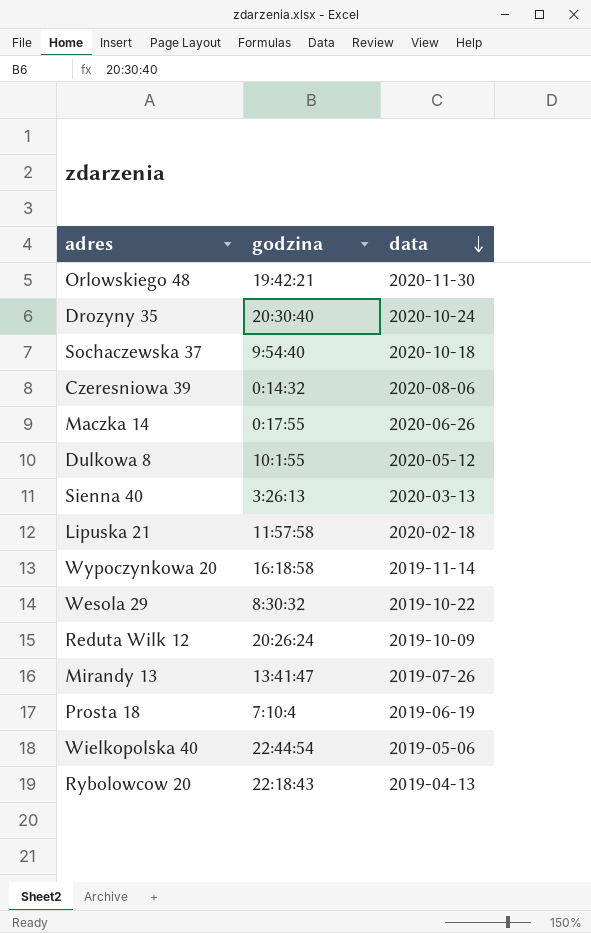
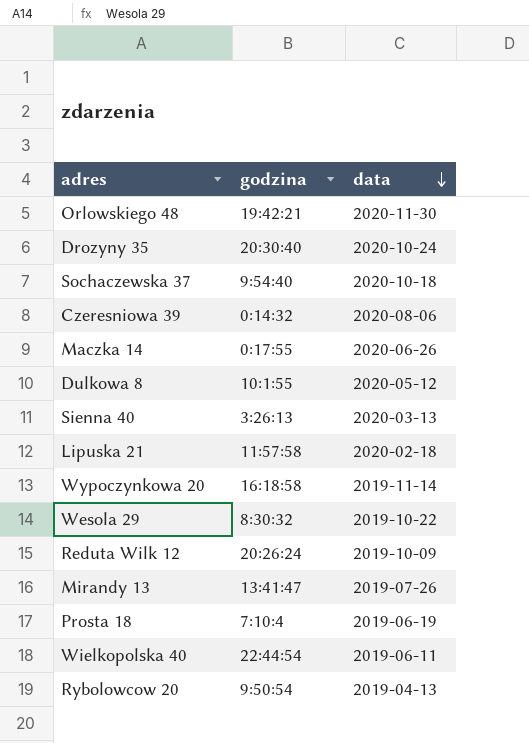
Wielkopolska 40 | data: 2019-05-06 -> 2019-06-11
Rybolowcow 20 | godzina: 22:18:43 -> 9:50:54

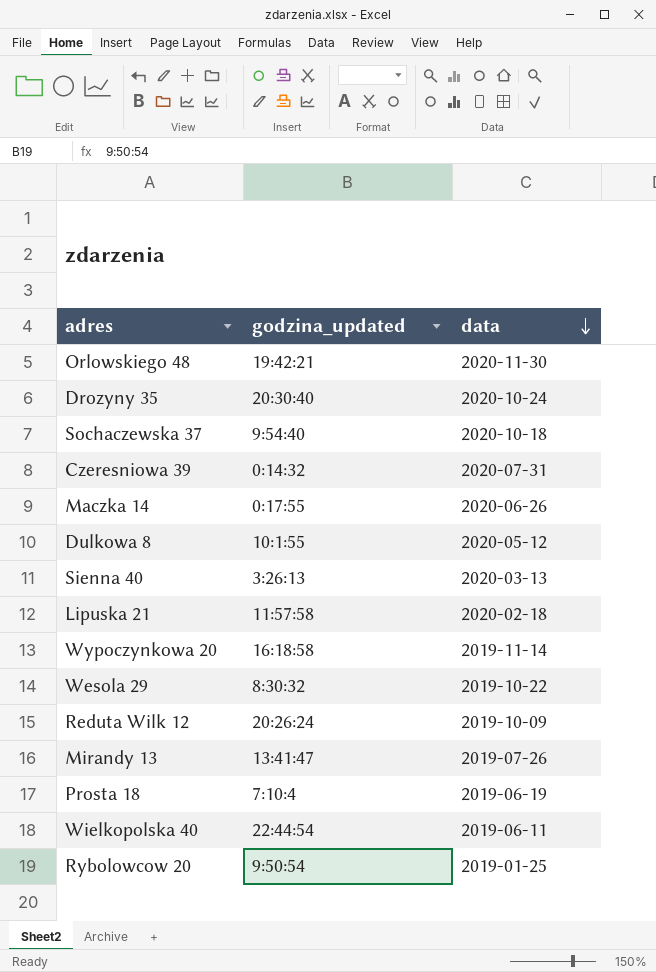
column name: godzina -> godzina_updated
Czeresniowa 39 | data: 2020-08-06 -> 2020-07-31
Rybolowcow 20 | data: 2019-04-13 -> 2019-01-25

